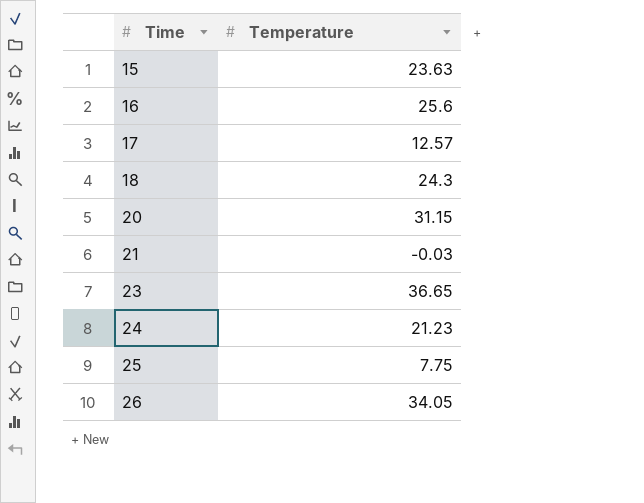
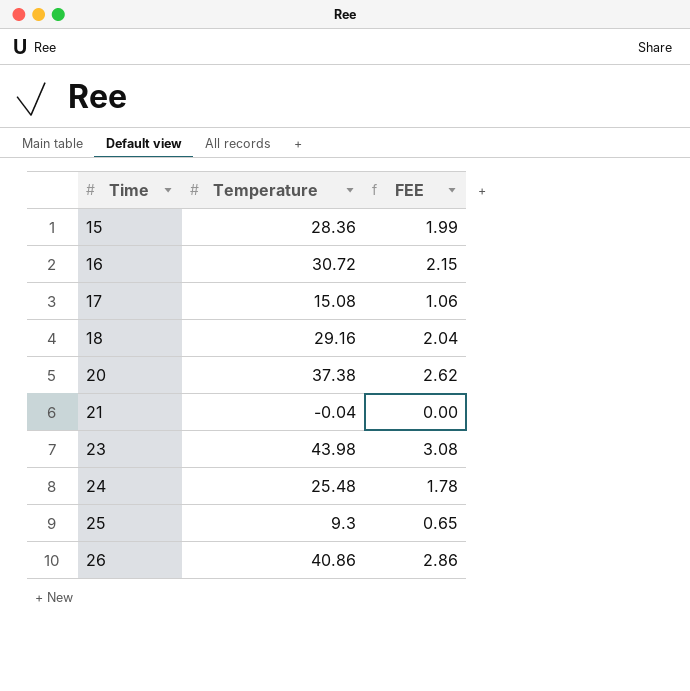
column FEE | formula: none -> [Temperature] * 0.07
15 | Temperature: 23.63 -> 28.36
16 | Temperature: 25.6 -> 30.72
17 | Temperature: 12.57 -> 15.08
18 | Temperature: 24.3 -> 29.16
20 | Temperature: 31.15 -> 37.38
21 | Temperature: -0.03 -> -0.04
23 | Temperature: 36.65 -> 43.98
24 | Temperature: 21.23 -> 25.48
25 | Temperature: 7.75 -> 9.3
26 | Temperature: 34.05 -> 40.86

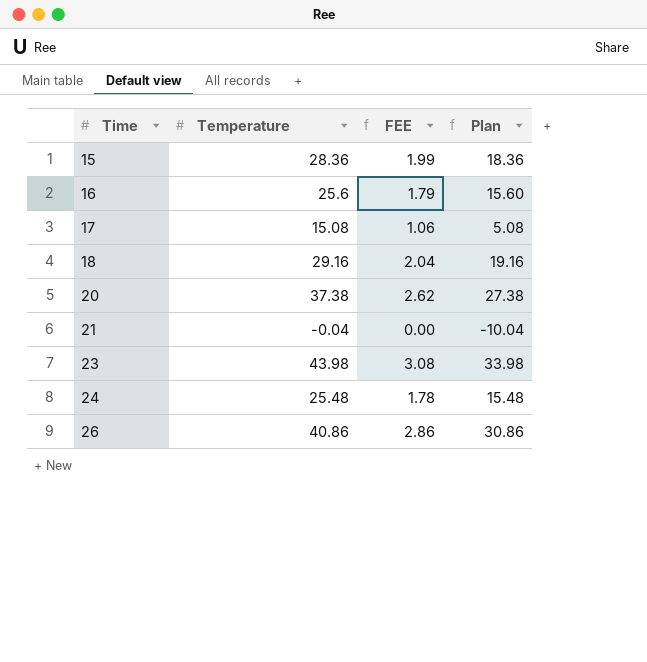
column Plan | formula: none -> [Temperature] - 10
row 25: 9.3 | 0.65 -> none
16 | Temperature: 30.72 -> 25.6
16 | FEE: 2.15 -> 1.79

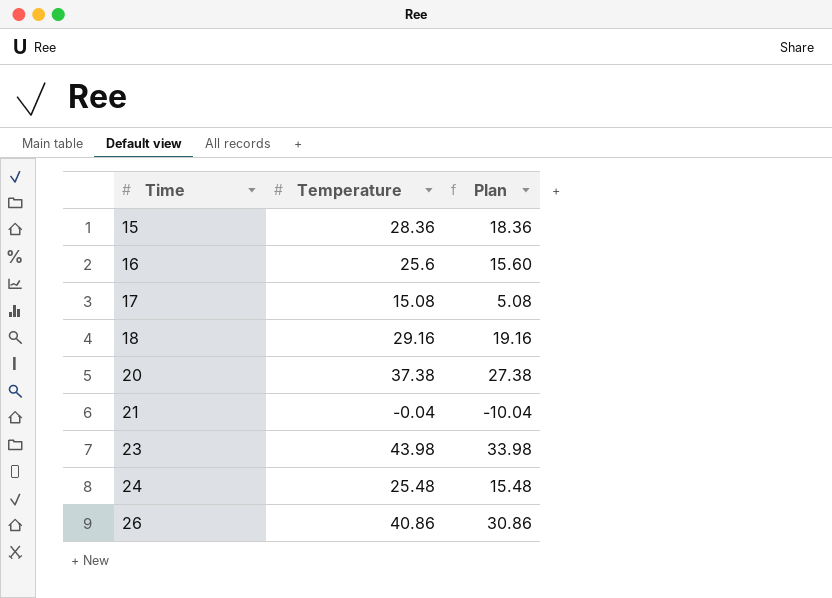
column FEE | formula: [Temperature] * 0.07 -> none

